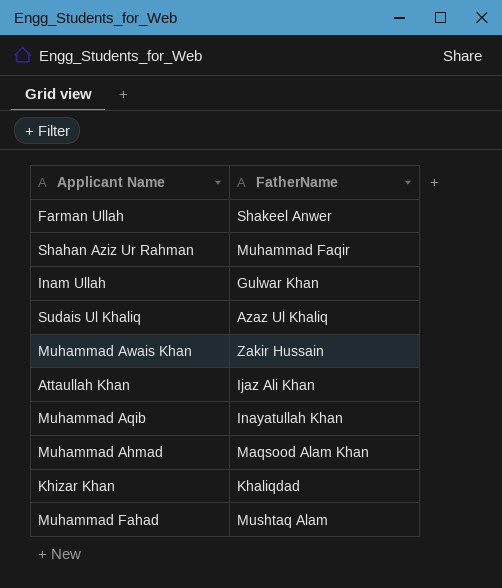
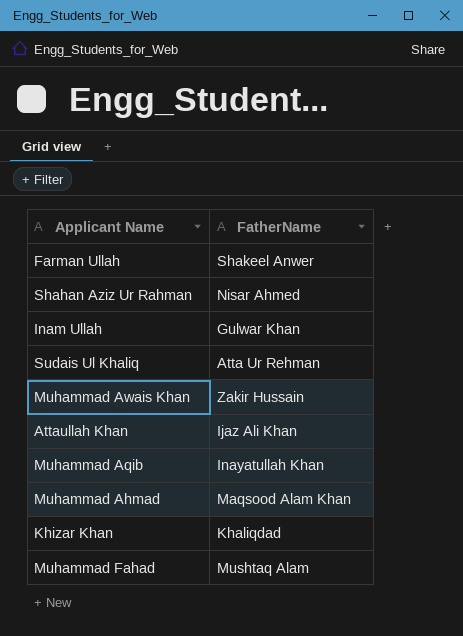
Shahan Aziz Ur Rahman | FatherName: Muhammad Faqir -> Nisar Ahmed
Sudais Ul Khaliq | FatherName: Azaz Ul Khaliq -> Atta Ur Rehman

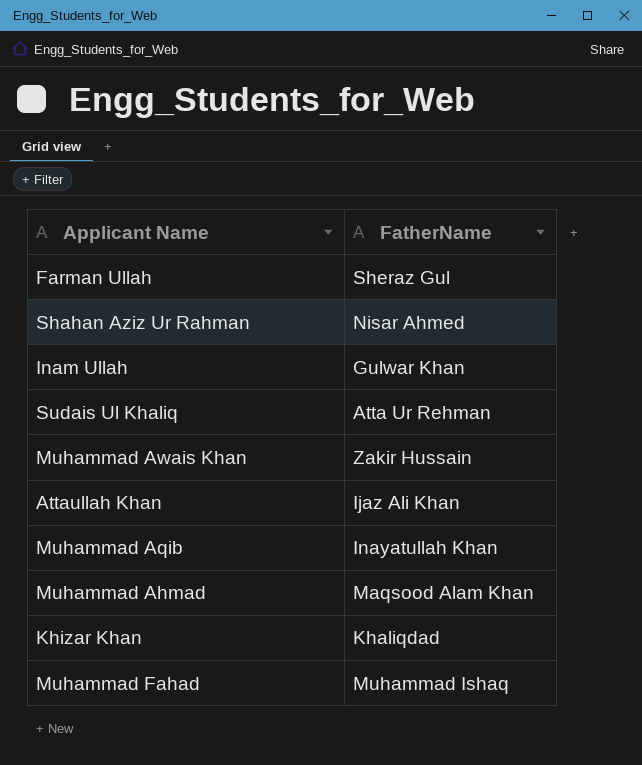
Farman Ullah | FatherName: Shakeel Anwer -> Sheraz Gul
Muhammad Fahad | FatherName: Mushtaq Alam -> Muhammad Ishaq

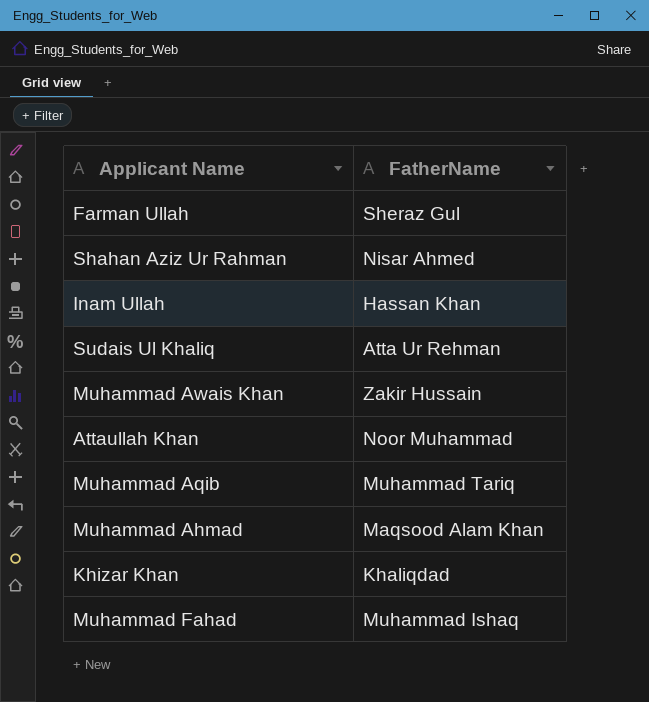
Inam Ullah | FatherName: Gulwar Khan -> Hassan Khan
Attaullah Khan | FatherName: Ijaz Ali Khan -> Noor Muhammad
Muhammad Aqib | FatherName: Inayatullah Khan -> Muhammad Tariq

